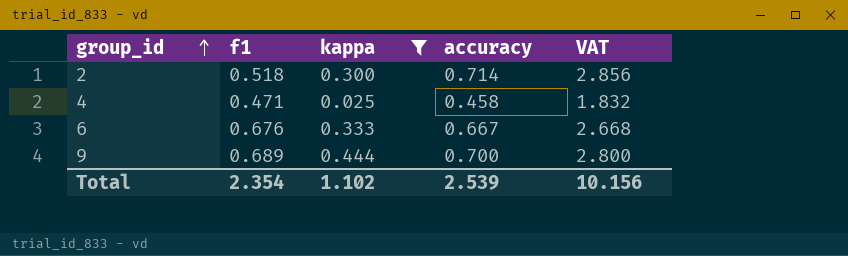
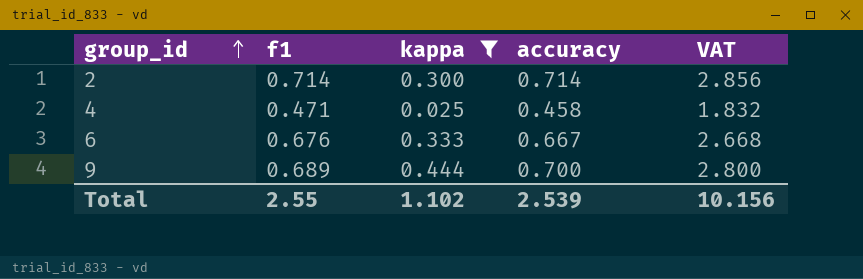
2 | f1: 0.518 -> 0.714
Total | f1: 2.354 -> 2.55

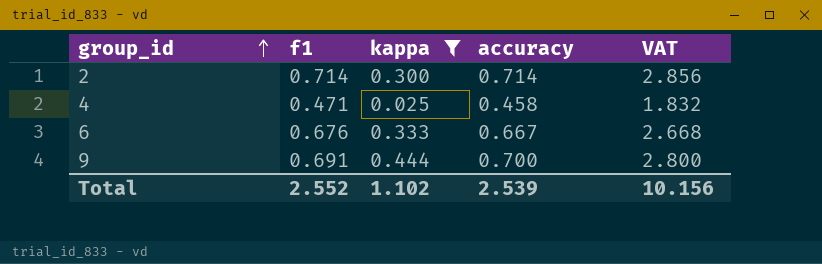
9 | f1: 0.689 -> 0.691
Total | f1: 2.55 -> 2.552

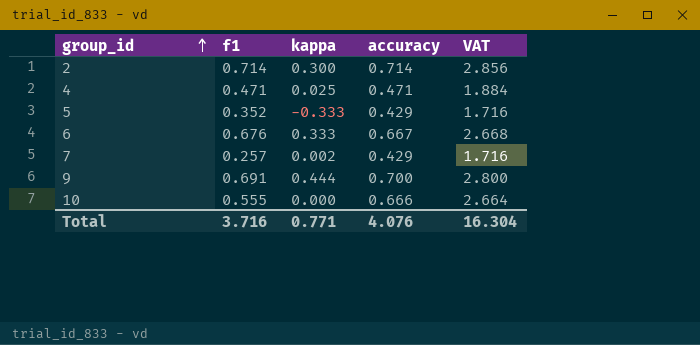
filter: kappa >= 0.025 -> none
4 | accuracy: 0.458 -> 0.471
4 | VAT: 1.832 -> 1.884
Total | f1: 2.552 -> 3.716
Total | kappa: 1.102 -> 0.771
Total | accuracy: 2.539 -> 4.076
Total | VAT: 10.156 -> 16.304

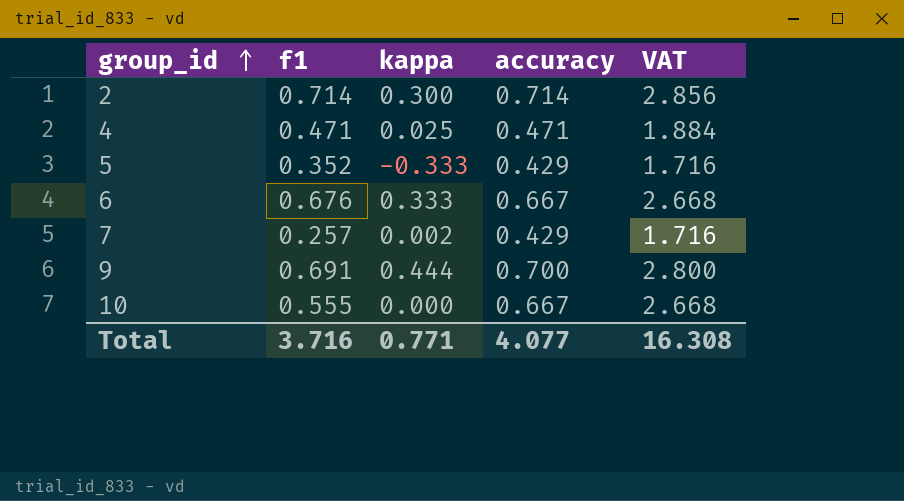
10 | accuracy: 0.666 -> 0.667
10 | VAT: 2.664 -> 2.668
Total | accuracy: 4.076 -> 4.077
Total | VAT: 16.304 -> 16.308

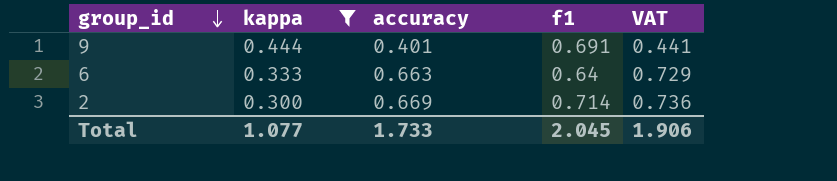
filter: none -> kappa >= 0.300
row order: group_id ascending -> group_id descending
column f1 | position: 2 -> 4
column VAT | formula: [accuracy] * 4 -> [accuracy] * 1.1
9 | accuracy: 0.700 -> 0.401
6 | accuracy: 0.667 -> 0.663
6 | f1: 0.676 -> 0.64
2 | accuracy: 0.714 -> 0.669
Total | kappa: 0.771 -> 1.077
Total | accuracy: 4.077 -> 1.733
Total | f1: 3.716 -> 2.045
Total | VAT: 16.308 -> 1.906

